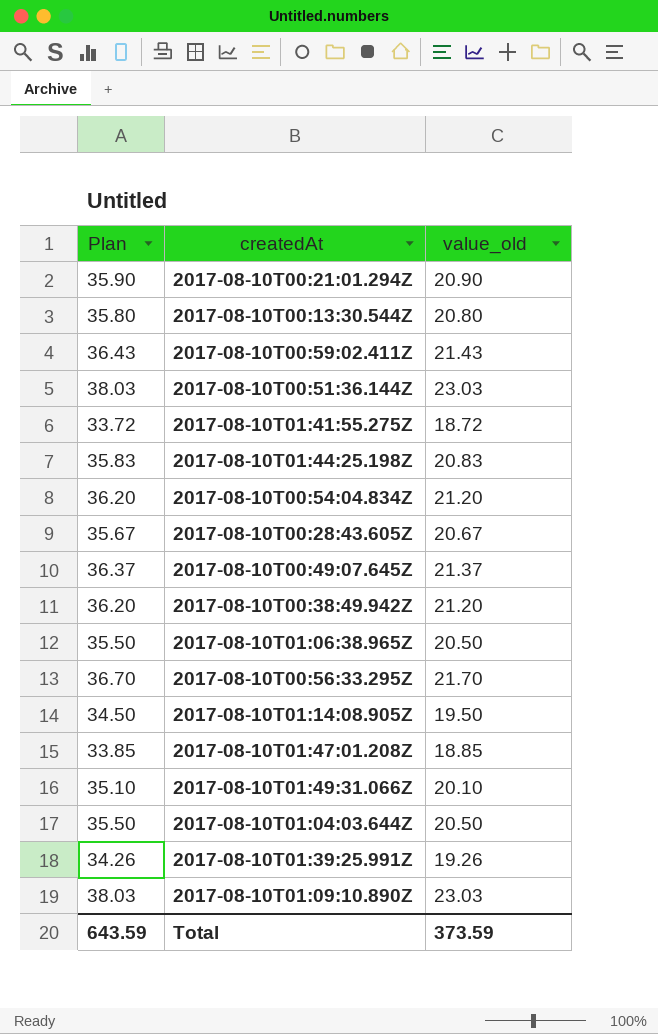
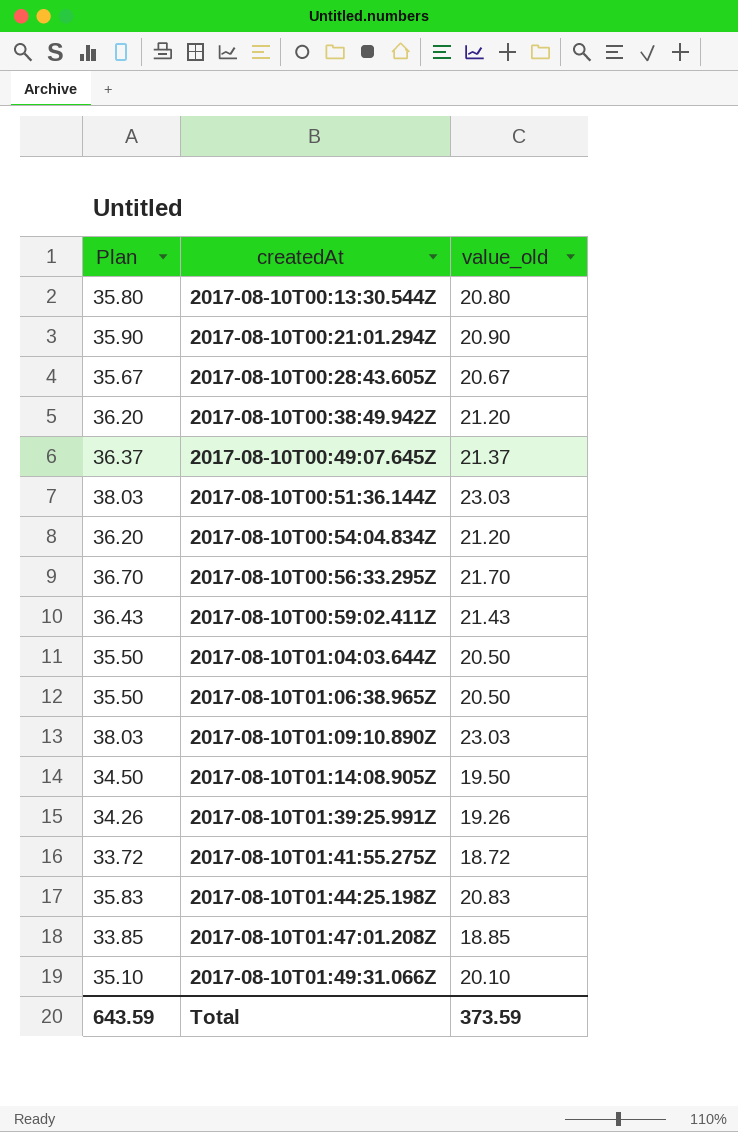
row order: none -> createdAt ascending

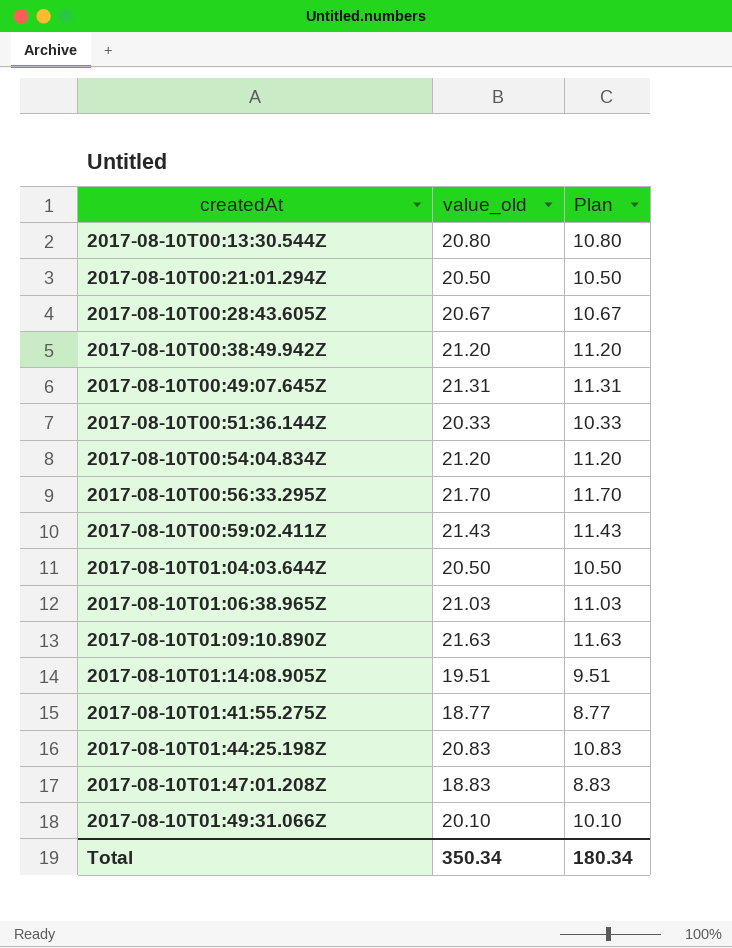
column Plan | formula: [value_old] + 15 -> [value_old] - 10
column Plan | position: 1 -> 3
row 2017-08-10T01:39:25.991Z: 34.26 | 19.26 -> none
2017-08-10T00:21:01.294Z | value_old: 20.90 -> 20.50
2017-08-10T00:49:07.645Z | value_old: 21.37 -> 21.31
2017-08-10T00:51:36.144Z | value_old: 23.03 -> 20.33
2017-08-10T01:06:38.965Z | value_old: 20.50 -> 21.03
2017-08-10T01:09:10.890Z | value_old: 23.03 -> 21.63
2017-08-10T01:14:08.905Z | value_old: 19.50 -> 19.51
2017-08-10T01:41:55.275Z | value_old: 18.72 -> 18.77
2017-08-10T01:47:01.208Z | value_old: 18.85 -> 18.83
Total | value_old: 373.59 -> 350.34
Total | Plan: 643.59 -> 180.34

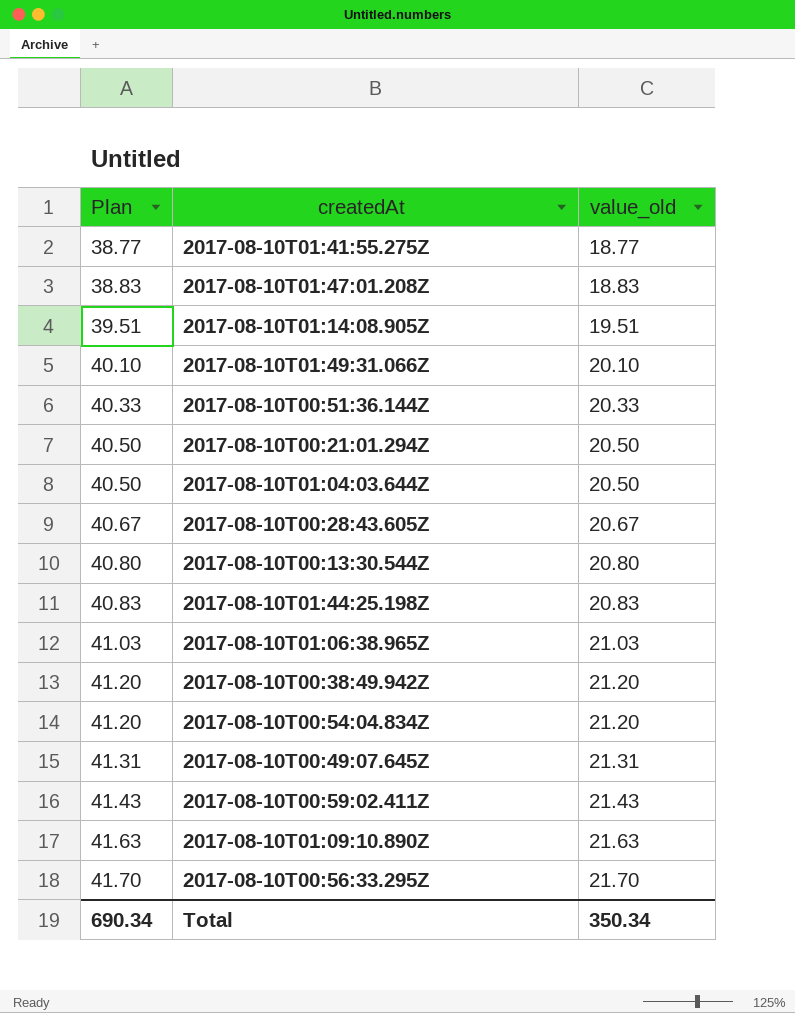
row order: createdAt ascending -> Plan ascending
column Plan | formula: [value_old] - 10 -> [value_old] + 20
column Plan | position: 3 -> 1
Total | Plan: 180.34 -> 690.34

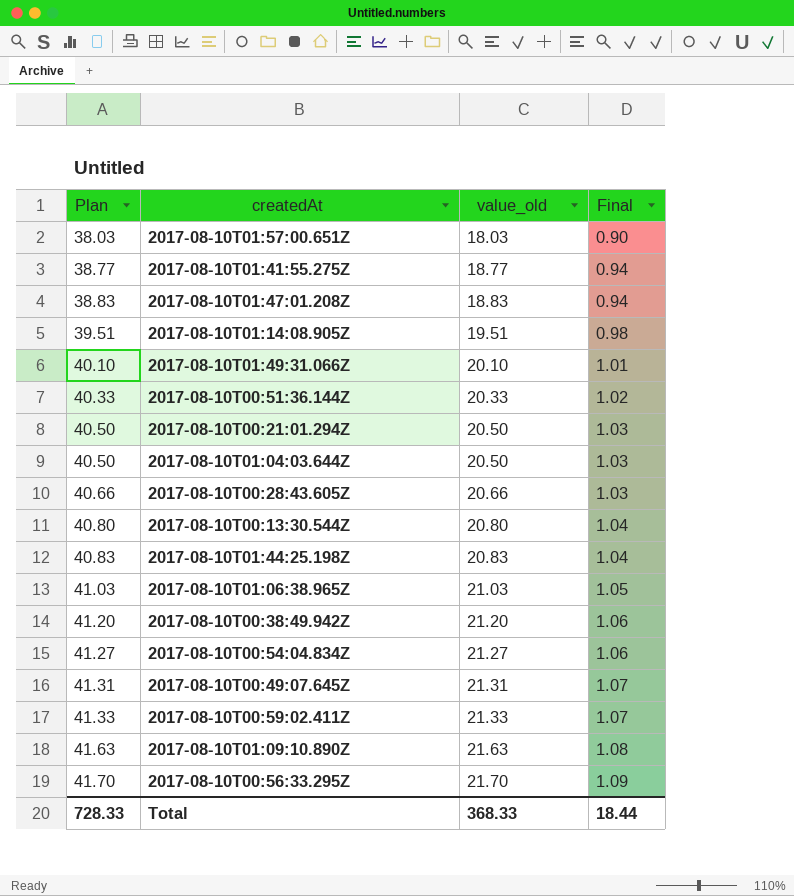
column Final | formula: none -> [value_old] * 0.05
row 2017-08-10T01:57:00.651Z: none -> 38.03 | 18.03 | 0.90
2017-08-10T00:28:43.605Z | Plan: 40.67 -> 40.66
2017-08-10T00:28:43.605Z | value_old: 20.67 -> 20.66
2017-08-10T00:54:04.834Z | Plan: 41.20 -> 41.27
2017-08-10T00:54:04.834Z | value_old: 21.20 -> 21.27
2017-08-10T00:59:02.411Z | Plan: 41.43 -> 41.33
2017-08-10T00:59:02.411Z | value_old: 21.43 -> 21.33
Total | Plan: 690.34 -> 728.33
Total | value_old: 350.34 -> 368.33

